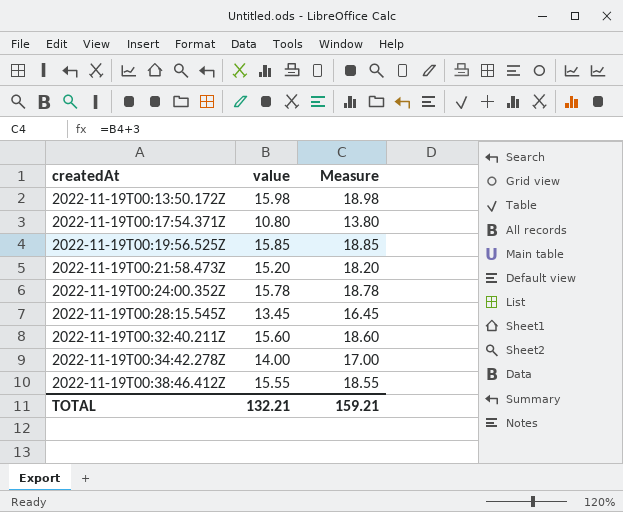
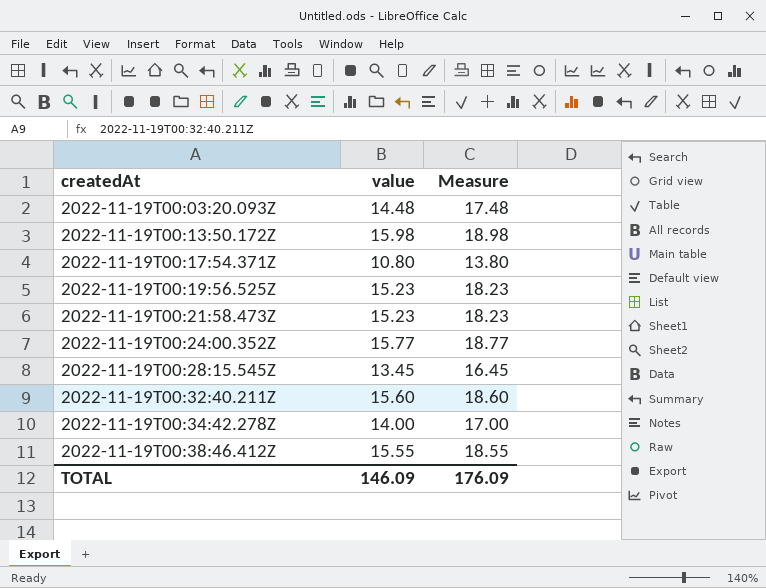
row 2022-11-19T00:03:20.093Z: none -> 14.48 | 17.48
2022-11-19T00:19:56.525Z | value: 15.85 -> 15.23
2022-11-19T00:19:56.525Z | Measure: 18.85 -> 18.23
2022-11-19T00:21:58.473Z | value: 15.20 -> 15.23
2022-11-19T00:21:58.473Z | Measure: 18.20 -> 18.23
2022-11-19T00:24:00.352Z | value: 15.78 -> 15.77
2022-11-19T00:24:00.352Z | Measure: 18.78 -> 18.77
TOTAL | value: 132.21 -> 146.09
TOTAL | Measure: 159.21 -> 176.09

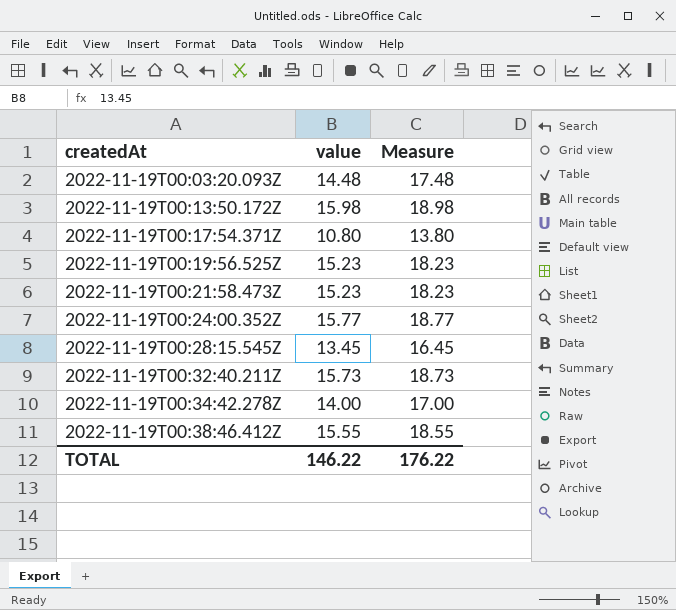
2022-11-19T00:32:40.211Z | value: 15.60 -> 15.73
2022-11-19T00:32:40.211Z | Measure: 18.60 -> 18.73
TOTAL | value: 146.09 -> 146.22
TOTAL | Measure: 176.09 -> 176.22

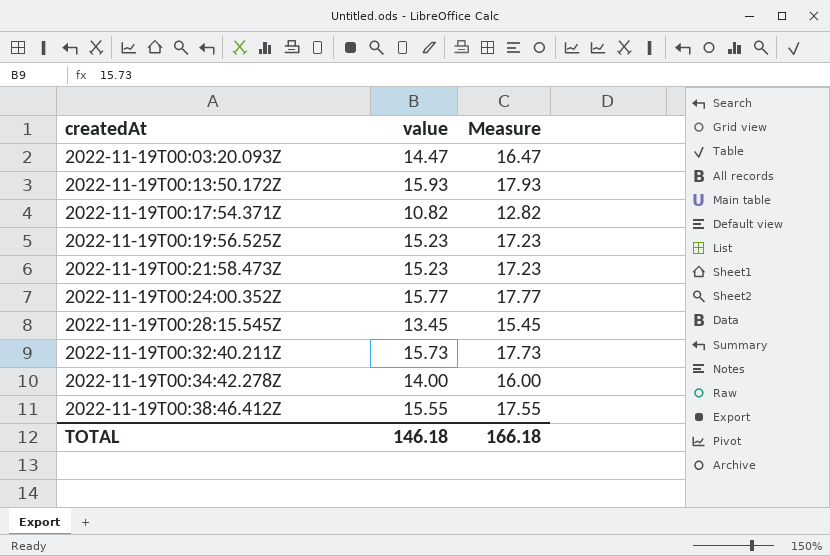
column Measure | formula: [value] + 3 -> [value] + 2
2022-11-19T00:03:20.093Z | value: 14.48 -> 14.47
2022-11-19T00:13:50.172Z | value: 15.98 -> 15.93
2022-11-19T00:17:54.371Z | value: 10.80 -> 10.82
TOTAL | value: 146.22 -> 146.18
TOTAL | Measure: 176.22 -> 166.18

